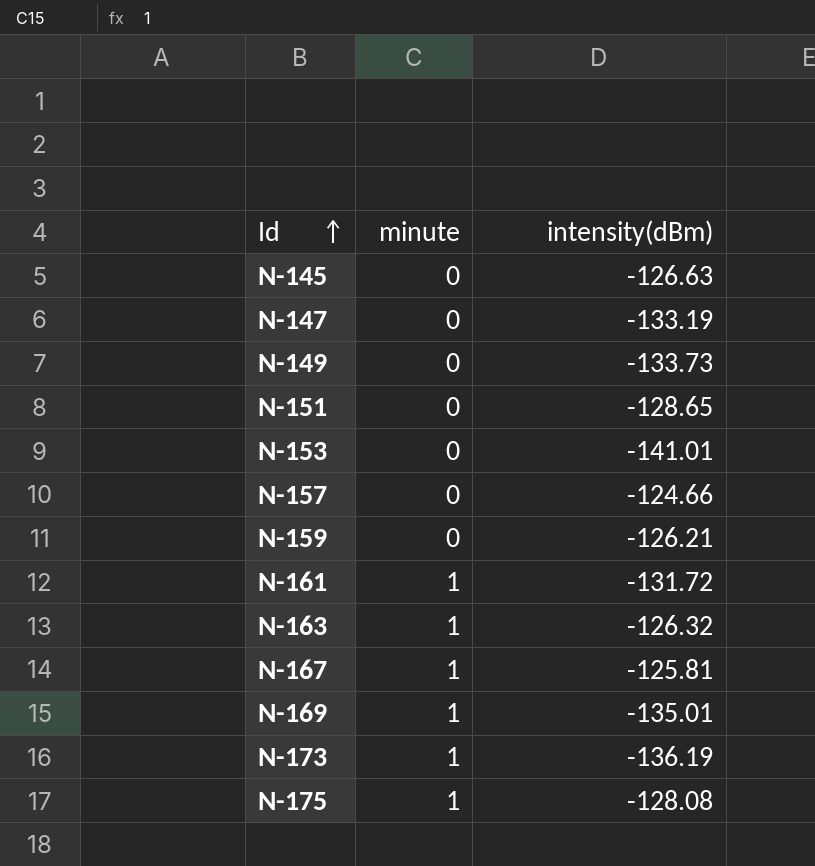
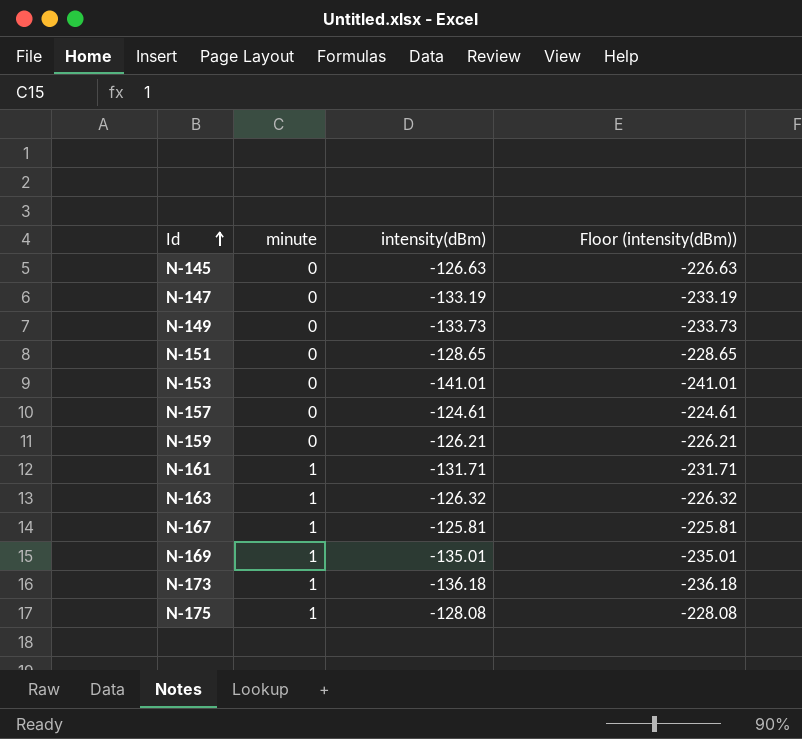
column Floor (intensity(dBm)) | formula: none -> [intensity(dBm)] - 100
N-157 | intensity(dBm): -124.66 -> -124.61
N-161 | intensity(dBm): -131.72 -> -131.71
N-173 | intensity(dBm): -136.19 -> -136.18

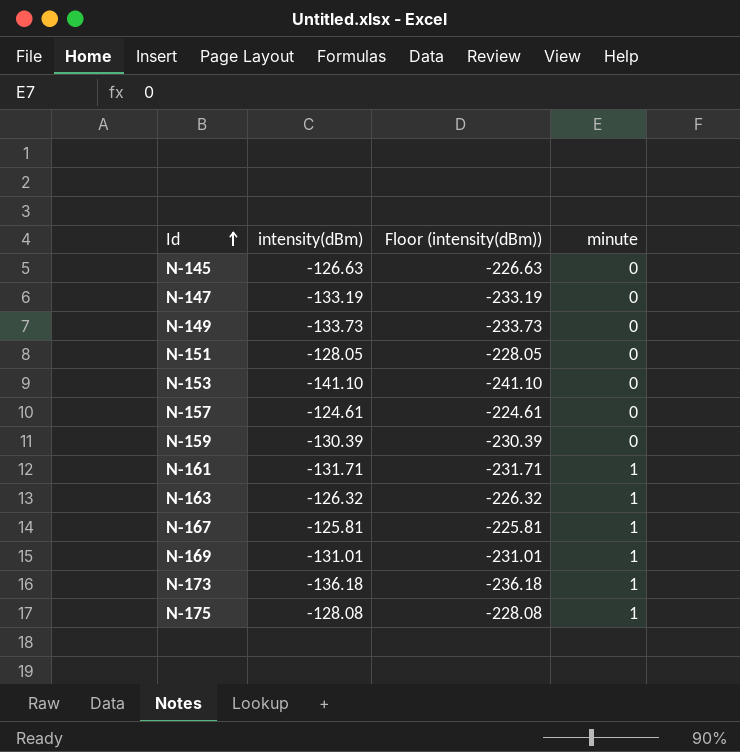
column minute | position: 2 -> 4
N-151 | intensity(dBm): -128.65 -> -128.05
N-151 | Floor (intensity(dBm)): -228.65 -> -228.05
N-153 | intensity(dBm): -141.01 -> -141.10
N-153 | Floor (intensity(dBm)): -241.01 -> -241.10
N-159 | intensity(dBm): -126.21 -> -130.39
N-159 | Floor (intensity(dBm)): -226.21 -> -230.39
N-169 | intensity(dBm): -135.01 -> -131.01
N-169 | Floor (intensity(dBm)): -235.01 -> -231.01

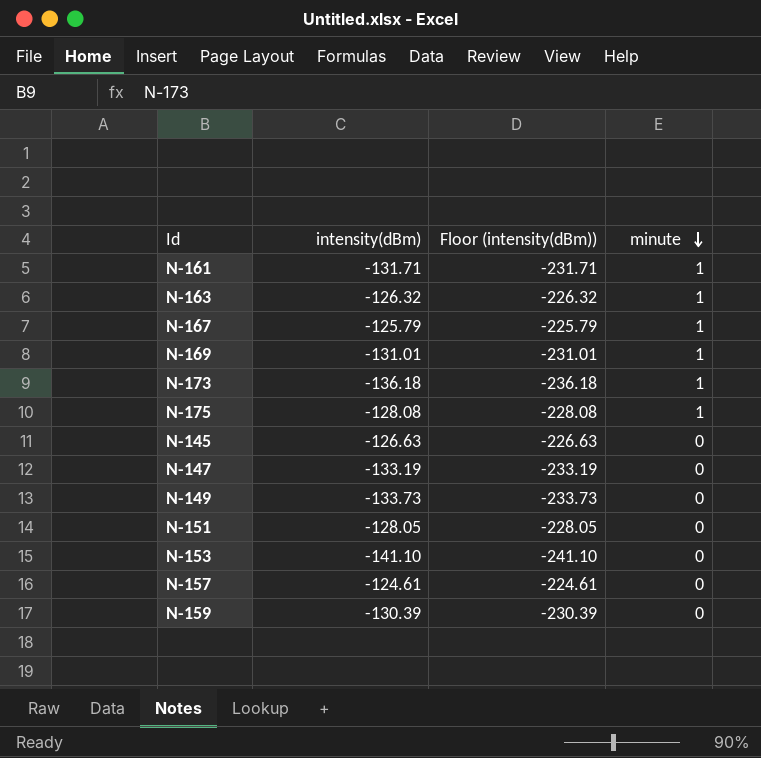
row order: Id ascending -> minute descending
N-167 | intensity(dBm): -125.81 -> -125.79
N-167 | Floor (intensity(dBm)): -225.81 -> -225.79

